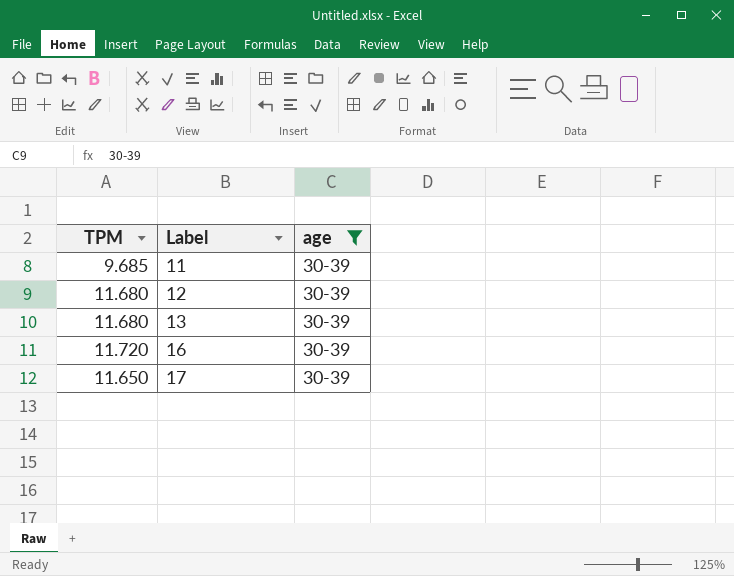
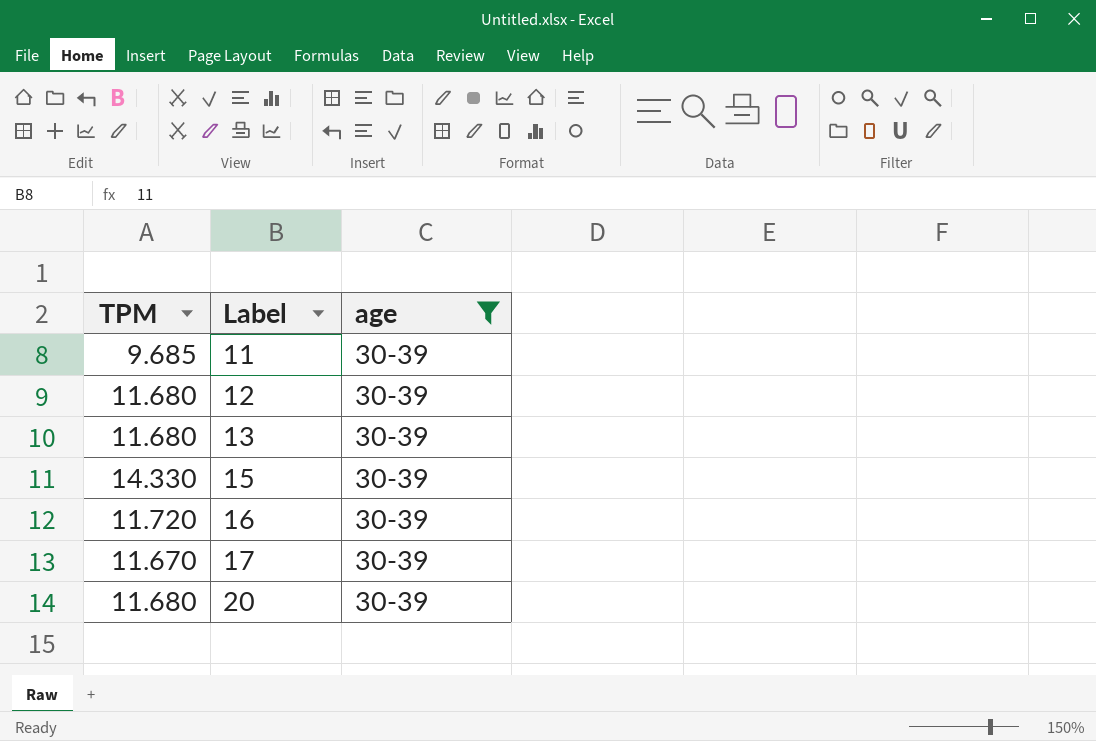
row 15: none -> 14.330 | 30-39
17 | TPM: 11.650 -> 11.670
row 20: none -> 11.680 | 30-39

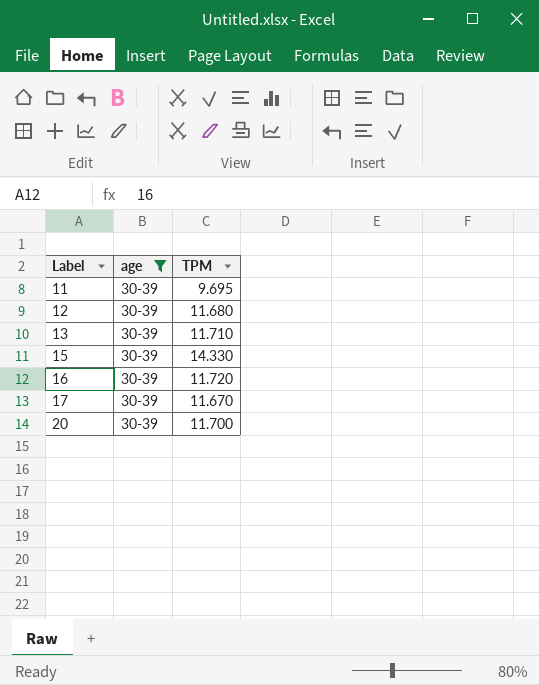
column TPM | position: 1 -> 3
11 | TPM: 9.685 -> 9.695
13 | TPM: 11.680 -> 11.710
20 | TPM: 11.680 -> 11.700

